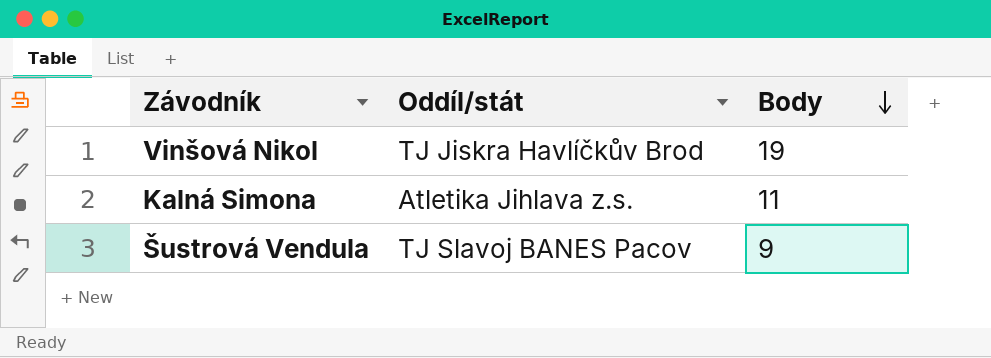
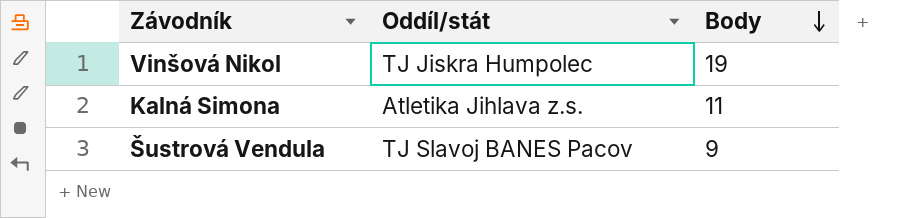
Vinšová Nikol | Oddíl/stát: TJ Jiskra Havlíčkův Brod -> TJ Jiskra Humpolec

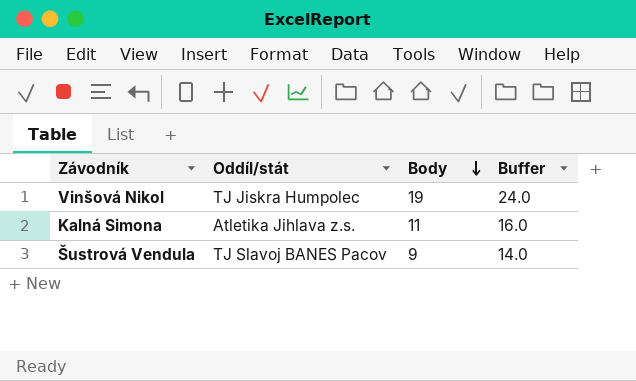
column Buffer | formula: none -> [Body] + 5

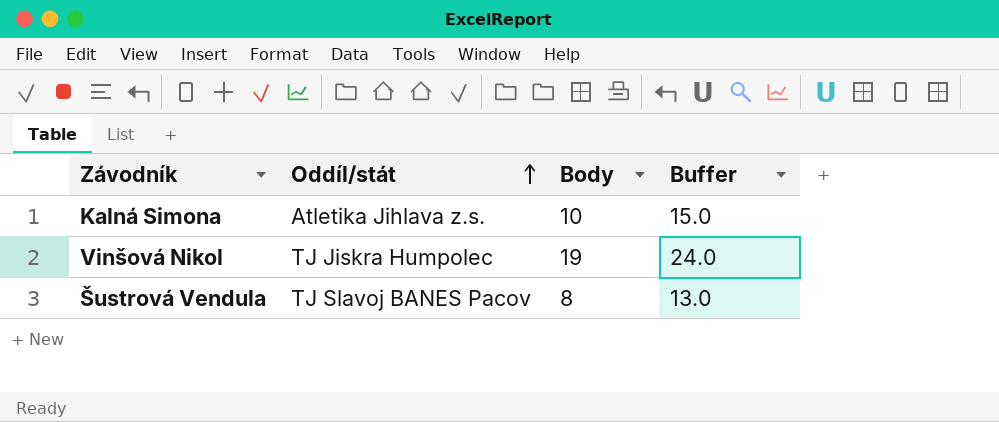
row order: Body descending -> Oddíl/stát ascending
Kalná Simona | Body: 11 -> 10
Kalná Simona | Buffer: 16.0 -> 15.0
Šustrová Vendula | Body: 9 -> 8
Šustrová Vendula | Buffer: 14.0 -> 13.0

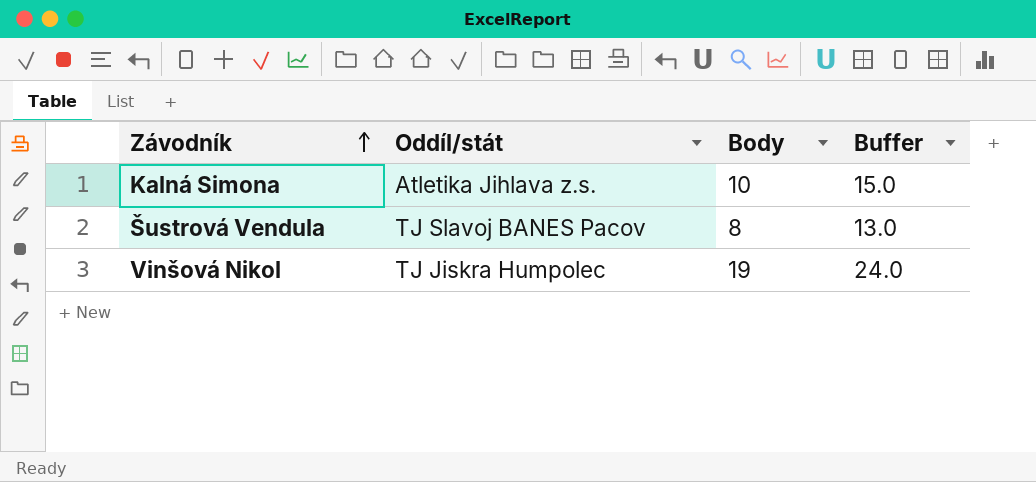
row order: Oddíl/stát ascending -> Závodník ascending

